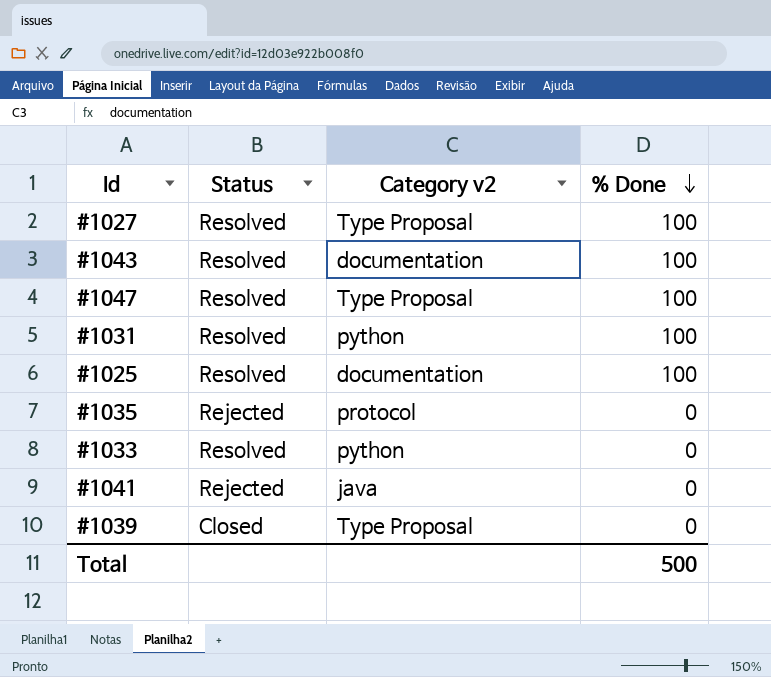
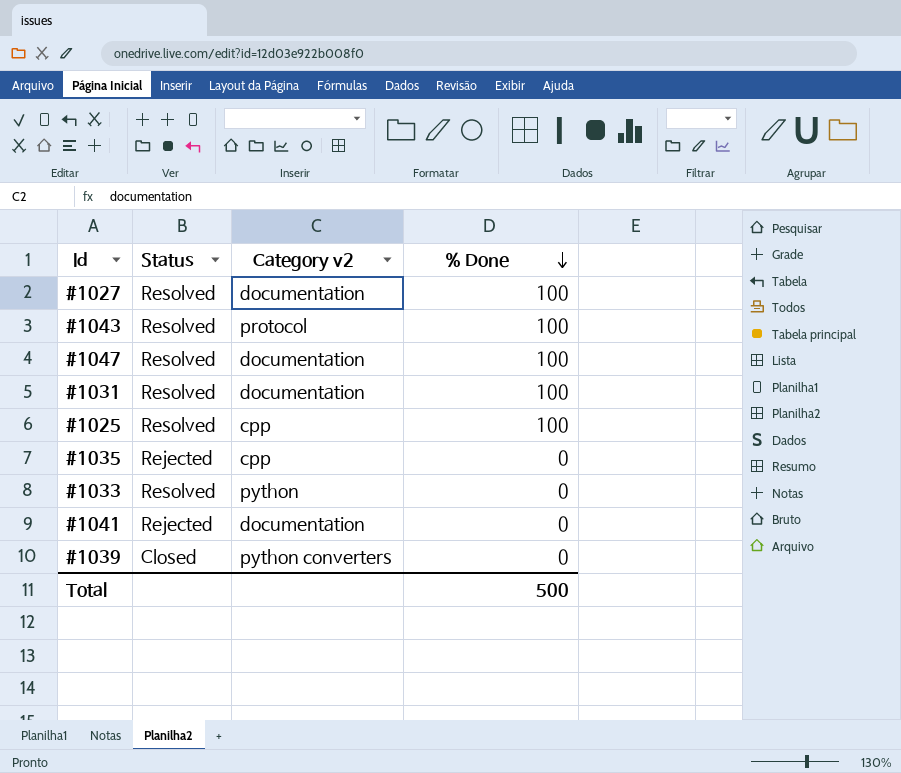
#1027 | Category v2: Type Proposal -> documentation
#1043 | Category v2: documentation -> protocol
#1047 | Category v2: Type Proposal -> documentation
#1031 | Category v2: python -> documentation
#1025 | Category v2: documentation -> cpp
#1035 | Category v2: protocol -> cpp
#1041 | Category v2: java -> documentation
#1039 | Category v2: Type Proposal -> python converters

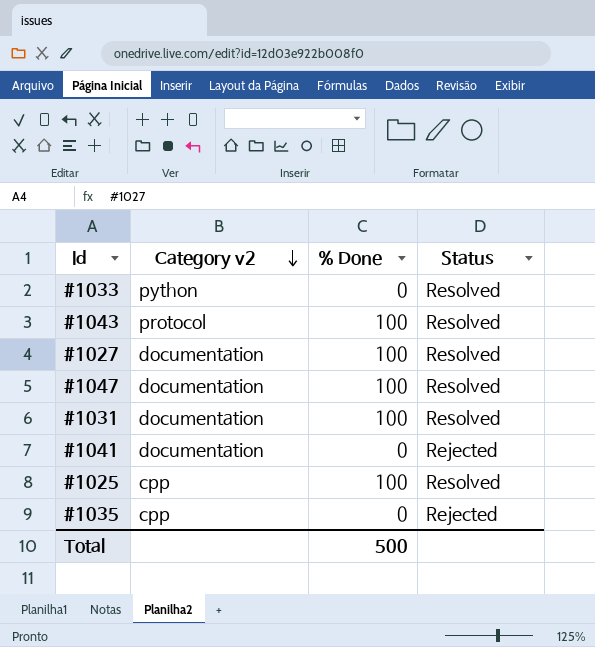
row order: % Done descending -> Category v2 descending
column Status | position: 2 -> 4
row #1039: Closed | python converters | 0 -> none

